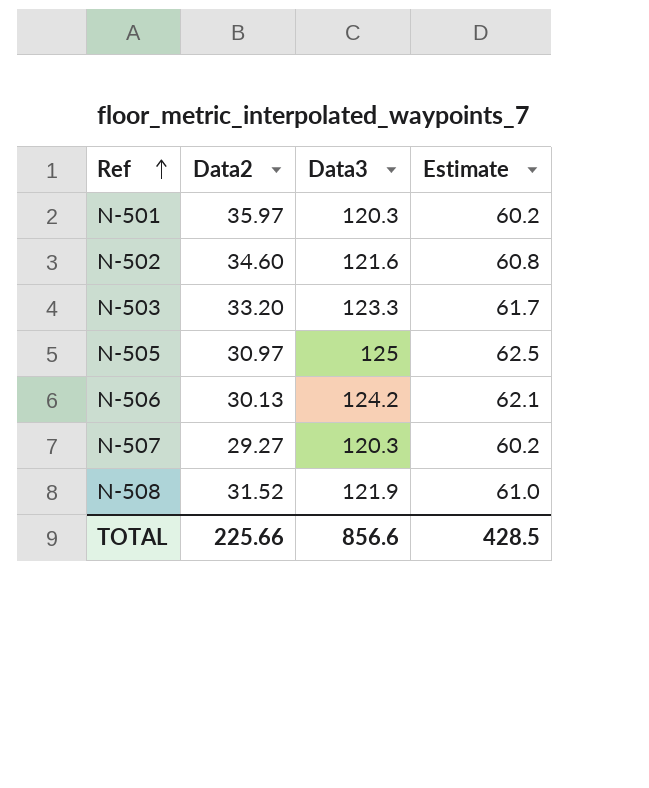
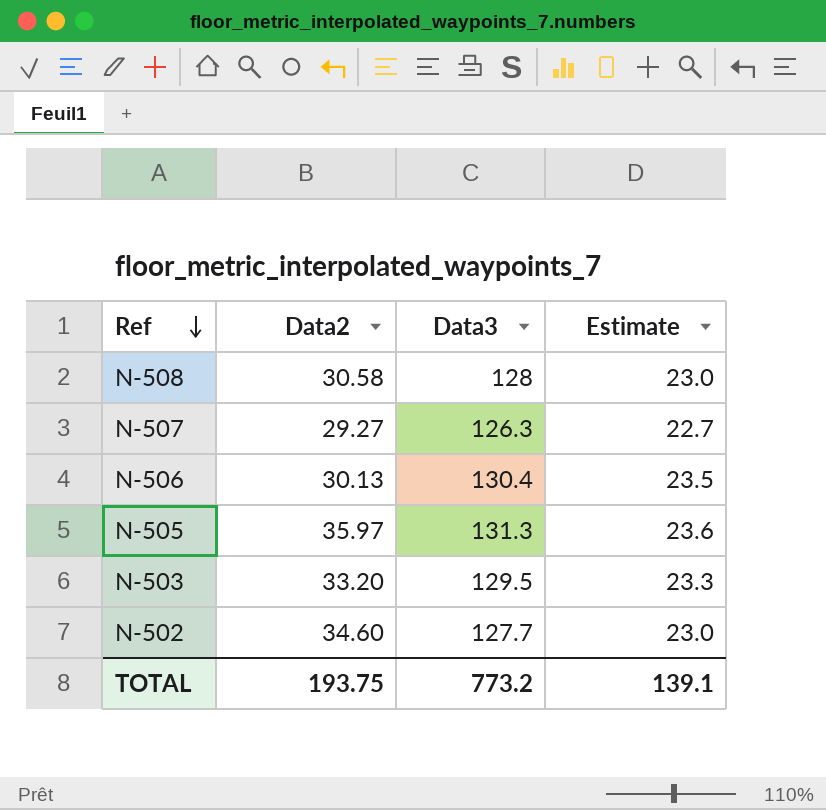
row order: Ref ascending -> Ref descending
column Estimate | formula: [Data3] * 0.5 -> [Data3] * 0.18
row N-501: 35.97 | 120.3 | 60.2 -> none
N-508 | Data2: 31.52 -> 30.58
N-508 | Data3: 121.9 -> 128
N-507 | Data3: 120.3 -> 126.3
N-506 | Data3: 124.2 -> 130.4
N-505 | Data2: 30.97 -> 35.97
N-505 | Data3: 125 -> 131.3
N-503 | Data3: 123.3 -> 129.5
N-502 | Data3: 121.6 -> 127.7
TOTAL | Data2: 225.66 -> 193.75
TOTAL | Data3: 856.6 -> 773.2
TOTAL | Estimate: 428.5 -> 139.1

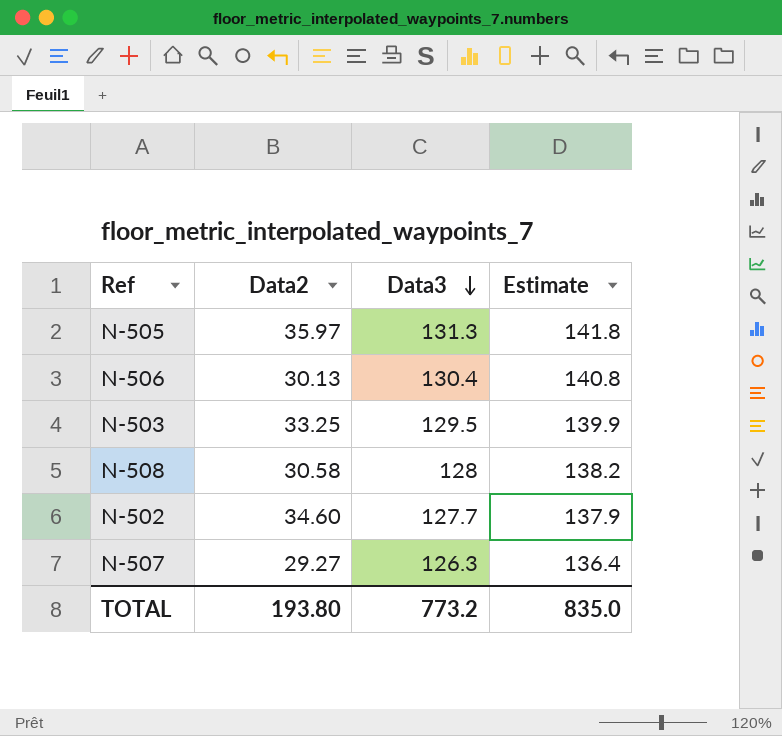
row order: Ref descending -> Data3 descending
column Estimate | formula: [Data3] * 0.18 -> [Data3] * 1.08
N-503 | Data2: 33.20 -> 33.25
TOTAL | Data2: 193.75 -> 193.80
TOTAL | Estimate: 139.1 -> 835.0

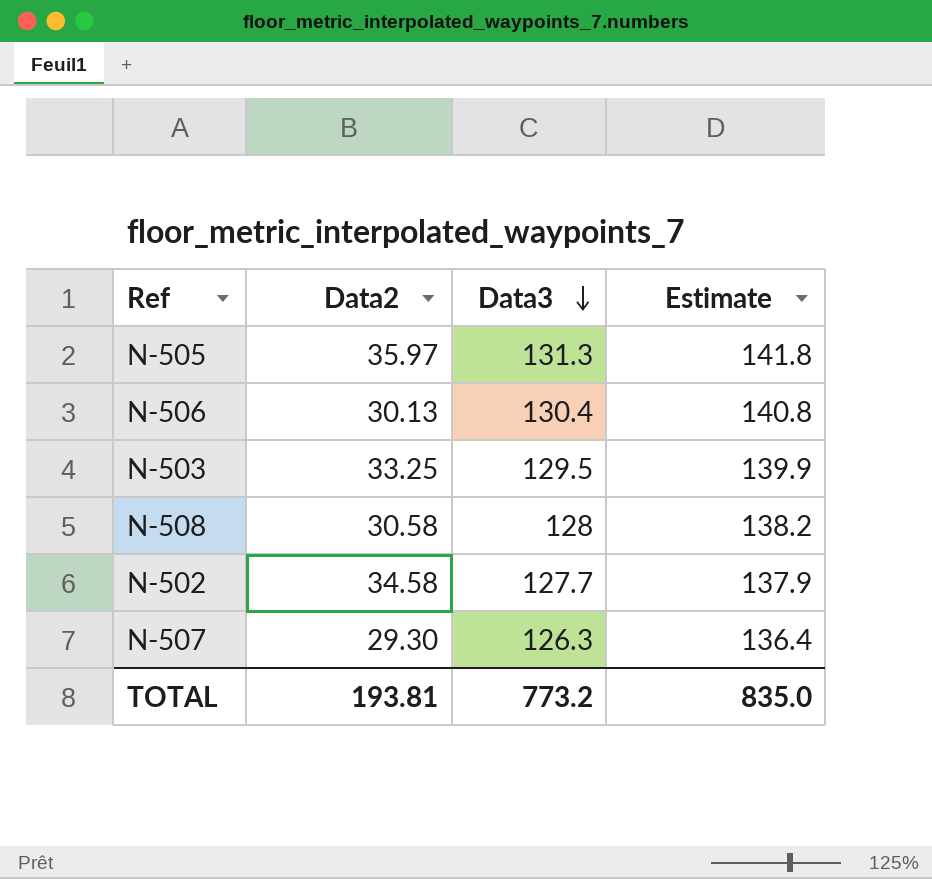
N-502 | Data2: 34.60 -> 34.58
N-507 | Data2: 29.27 -> 29.30
TOTAL | Data2: 193.80 -> 193.81

